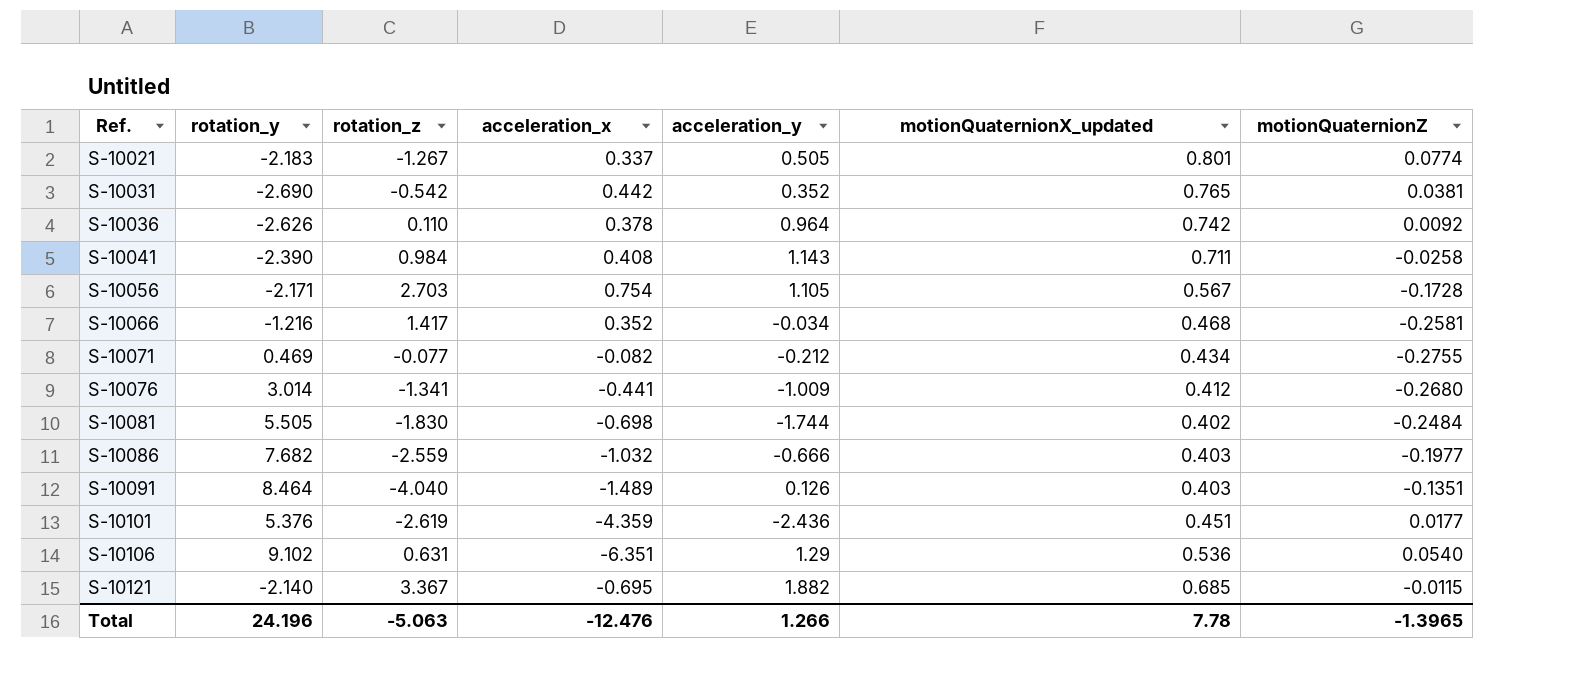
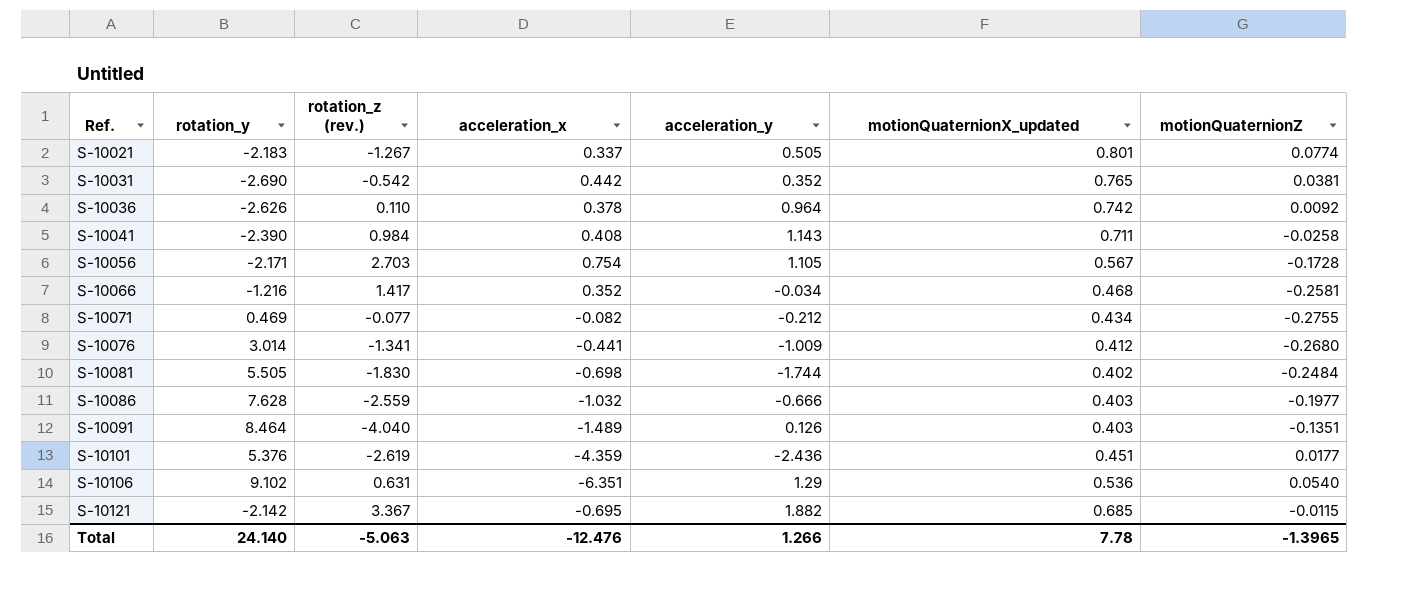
column name: rotation_z -> rotation_z (rev.)
S-10086 | rotation_y: 7.682 -> 7.628
S-10121 | rotation_y: -2.140 -> -2.142
Total | rotation_y: 24.196 -> 24.140

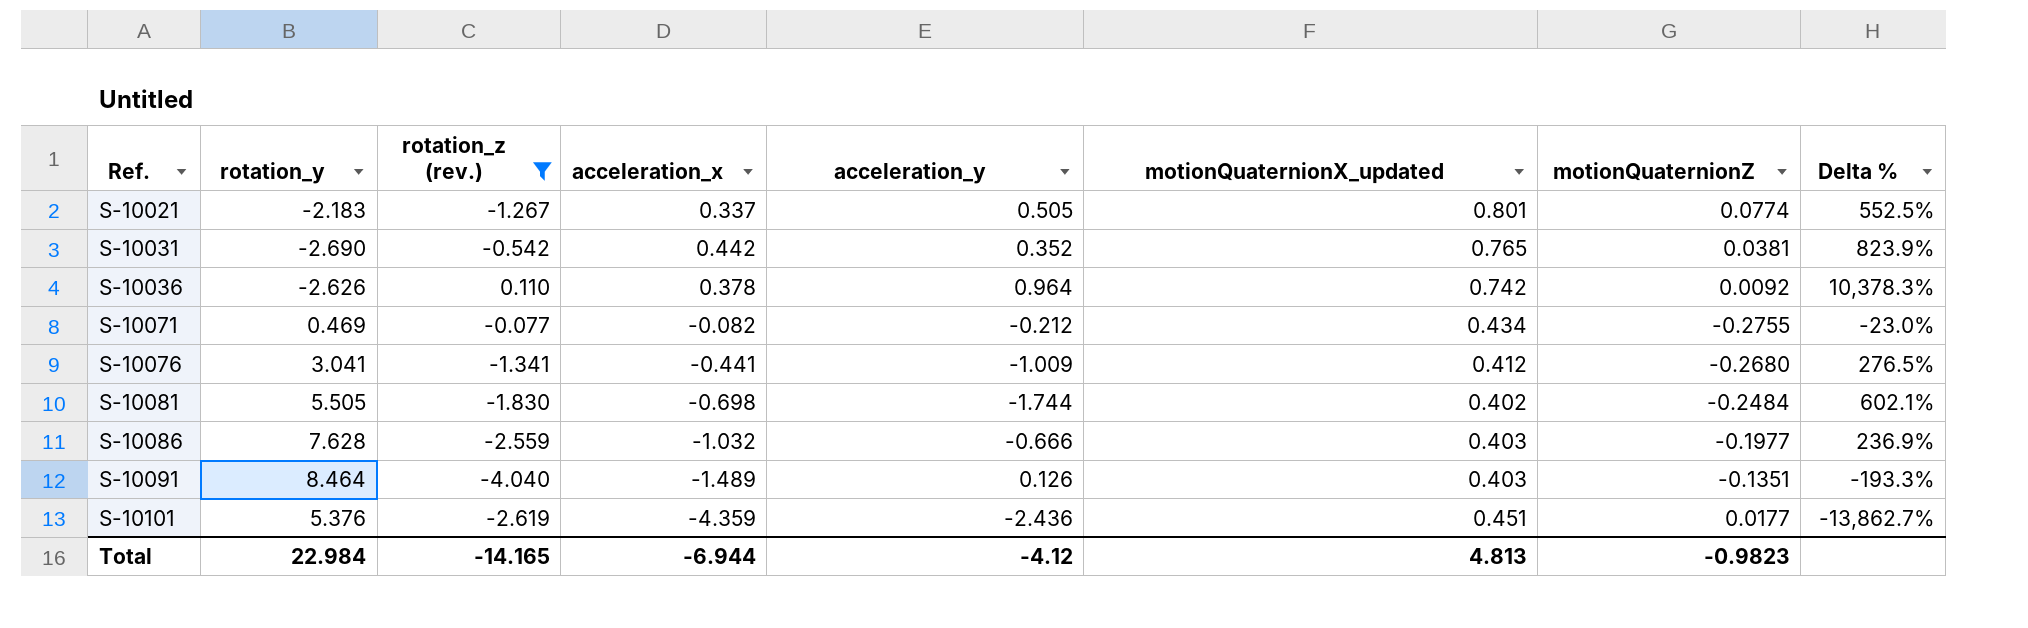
filter: none -> rotation_z (rev.) <= 0.110
column Delta % | formula: none -> ([acceleration_y] - [motionQuaternionZ]) / [motionQuaternionZ]
S-10076 | rotation_y: 3.014 -> 3.041
Total | rotation_y: 24.140 -> 22.984
Total | rotation_z (rev.): -5.063 -> -14.165
Total | acceleration_x: -12.476 -> -6.944
Total | acceleration_y: 1.266 -> -4.12
Total | motionQuaternionX_updated: 7.78 -> 4.813
Total | motionQuaternionZ: -1.3965 -> -0.9823

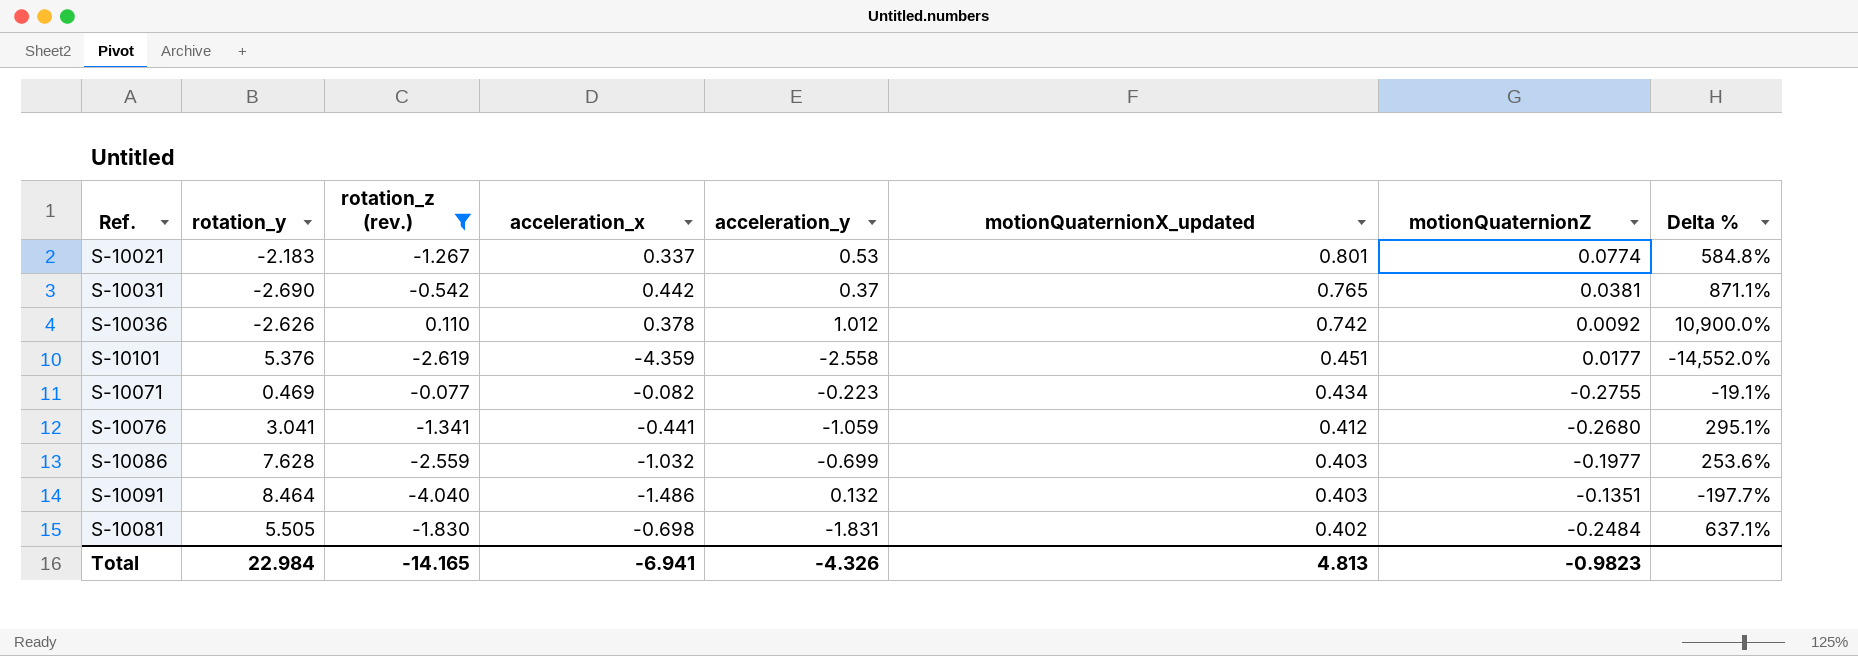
row order: Ref. ascending -> motionQuaternionX_updated descending
S-10021 | acceleration_y: 0.505 -> 0.53
S-10021 | Delta %: 552.5% -> 584.8%
S-10031 | acceleration_y: 0.352 -> 0.37
S-10031 | Delta %: 823.9% -> 871.1%
S-10036 | acceleration_y: 0.964 -> 1.012
S-10036 | Delta %: 10,378.3% -> 10,900.0%
S-10101 | acceleration_y: -2.436 -> -2.558
S-10101 | Delta %: -13,862.7% -> -14,552.0%
S-10071 | acceleration_y: -0.212 -> -0.223
S-10071 | Delta %: -23.0% -> -19.1%
S-10076 | acceleration_y: -1.009 -> -1.059
S-10076 | Delta %: 276.5% -> 295.1%
S-10086 | acceleration_y: -0.666 -> -0.699
S-10086 | Delta %: 236.9% -> 253.6%
S-10091 | acceleration_x: -1.489 -> -1.486
S-10091 | acceleration_y: 0.126 -> 0.132
S-10091 | Delta %: -193.3% -> -197.7%
S-10081 | acceleration_y: -1.744 -> -1.831
S-10081 | Delta %: 602.1% -> 637.1%
Total | acceleration_x: -6.944 -> -6.941
Total | acceleration_y: -4.12 -> -4.326

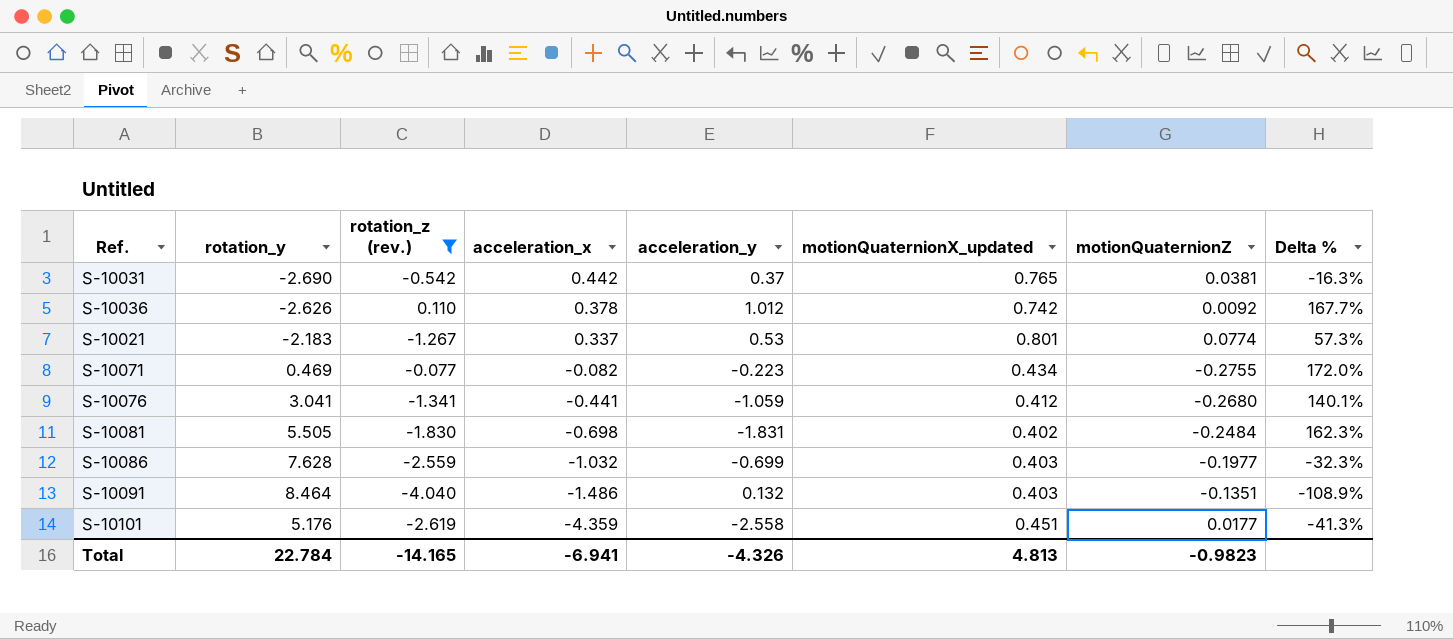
row order: motionQuaternionX_updated descending -> acceleration_x descending
column Delta % | formula: ([acceleration_y] - [motionQuaternionZ]) / [motionQuaternionZ] -> ([acceleration_y] - [acceleration_x]) / [acceleration_x]
S-10101 | rotation_y: 5.376 -> 5.176
Total | rotation_y: 22.984 -> 22.784

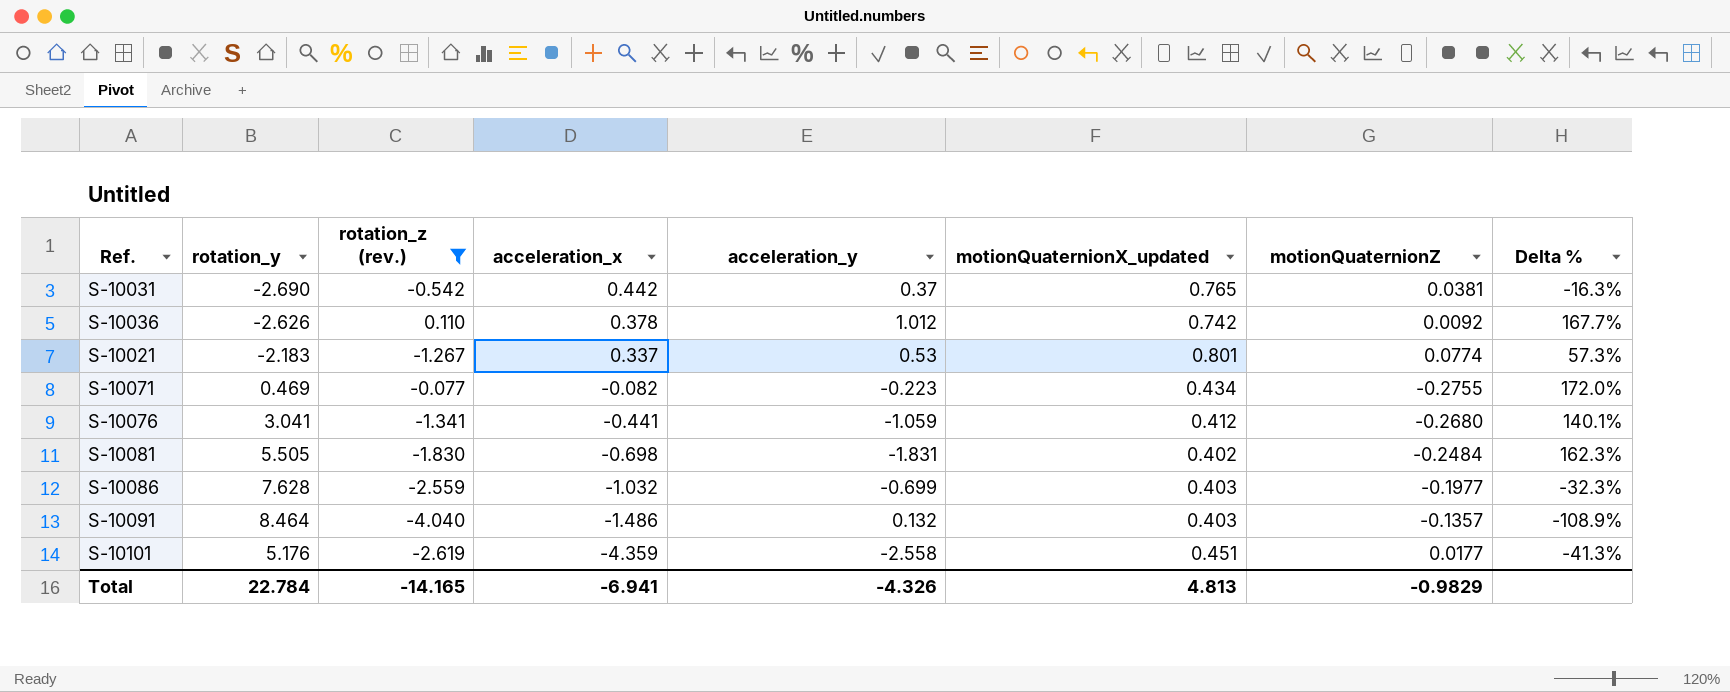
S-10091 | motionQuaternionZ: -0.1351 -> -0.1357
Total | motionQuaternionZ: -0.9823 -> -0.9829

